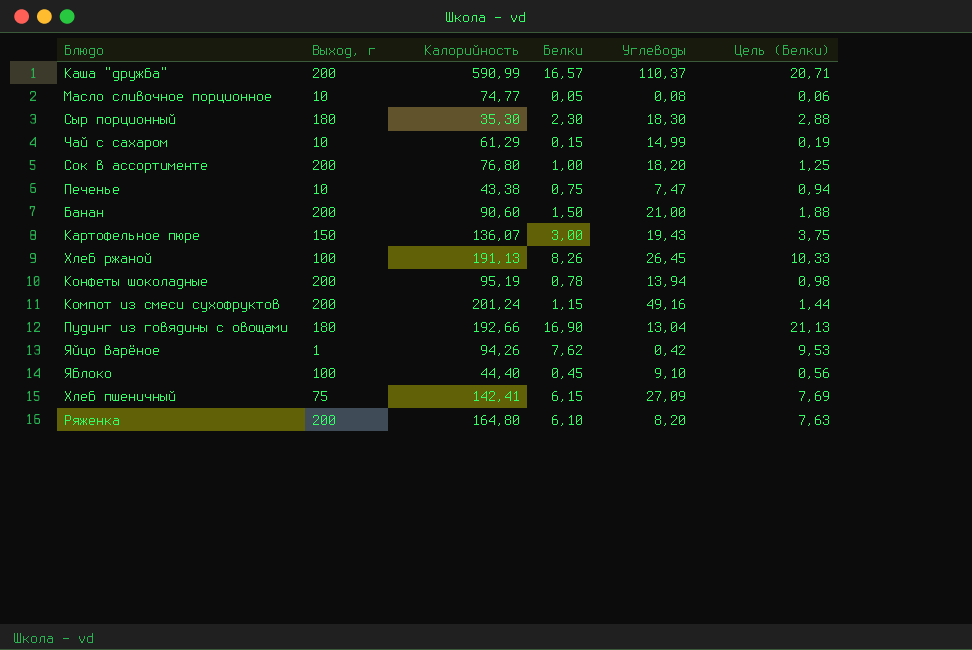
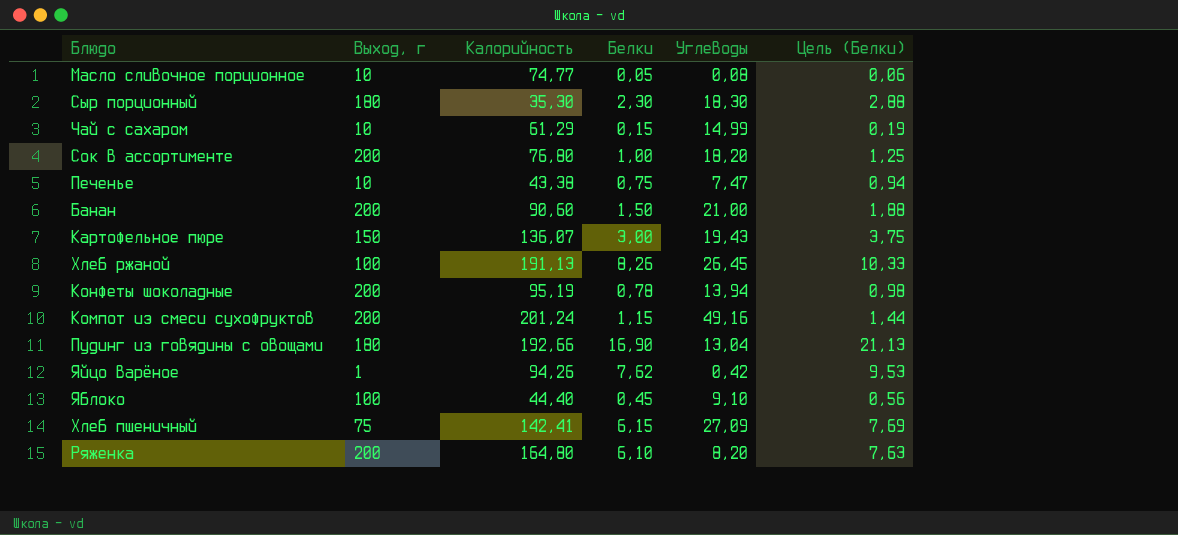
row Каша "дружба": 200 | 590,99 | 16,57 | 110,37 | 20,71 -> none

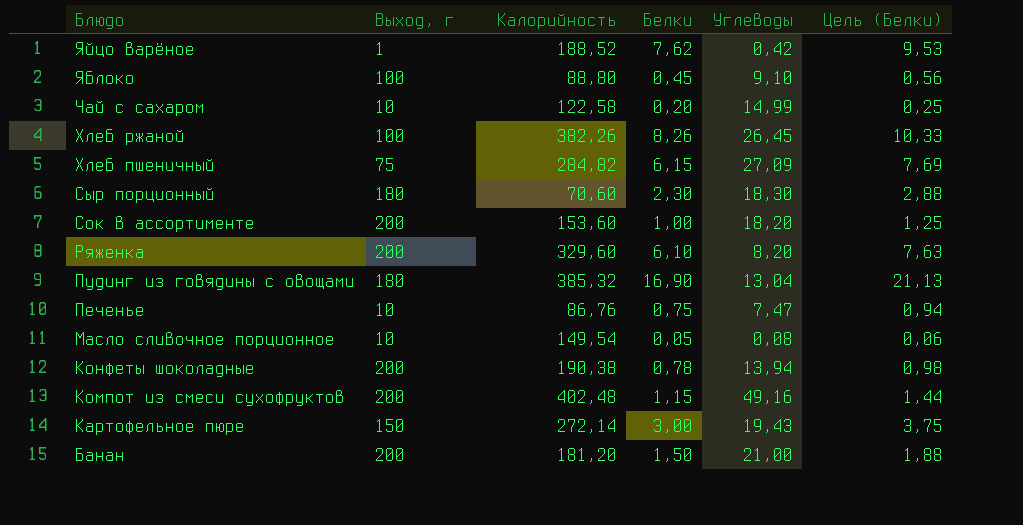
row order: none -> Блюдо descending
Яйцо варёное | Калорийность: 94,26 -> 188,52
Яблоко | Калорийность: 44,40 -> 88,80
Чай с сахаром | Калорийность: 61,29 -> 122,58
Чай с сахаром | Белки: 0,15 -> 0,20
Чай с сахаром | Цель (Белки): 0,19 -> 0,25
Хлеб ржаной | Калорийность: 191,13 -> 382,26
Хлеб пшеничный | Калорийность: 142,41 -> 284,82
Сыр порционный | Калорийность: 35,30 -> 70,60
Сок в ассортименте | Калорийность: 76,80 -> 153,60
Ряженка | Калорийность: 164,80 -> 329,60
Пудинг из говядины с овощами | Калорийность: 192,66 -> 385,32
Печенье | Калорийность: 43,38 -> 86,76
Масло сливочное порционное | Калорийность: 74,77 -> 149,54
Конфеты шоколадные | Калорийность: 95,19 -> 190,38
Компот из смеси сухофруктов | Калорийность: 201,24 -> 402,48
Картофельное пюре | Калорийность: 136,07 -> 272,14
Банан | Калорийность: 90,60 -> 181,20

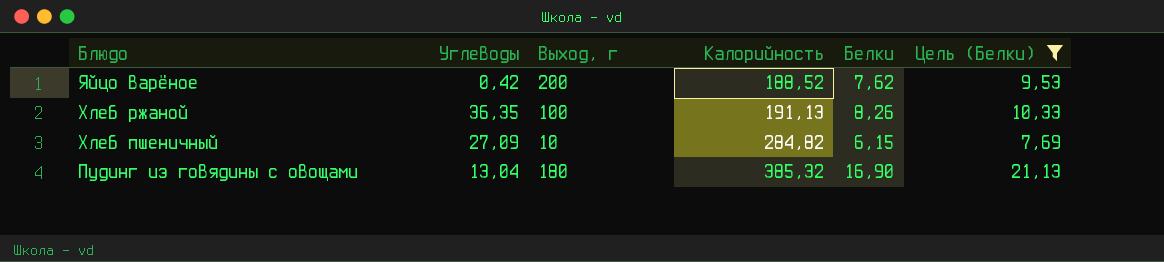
filter: none -> Цель (Белки) >= 7,69
column Углеводы | position: 5 -> 2
Яйцо варёное | Выход, г: 1 -> 200
Хлеб ржаной | Углеводы: 26,45 -> 36,35
Хлеб ржаной | Калорийность: 382,26 -> 191,13
Хлеб пшеничный | Выход, г: 75 -> 10

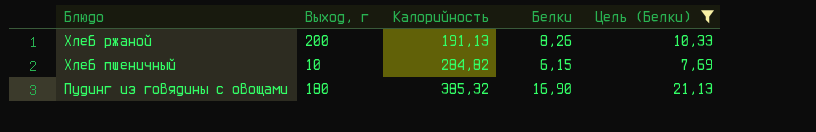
column Углеводы | position: 2 -> none
row Яйцо варёное: 0,42 | 200 | 188,52 | 7,62 | 9,53 -> none
Хлеб ржаной | Выход, г: 100 -> 200

